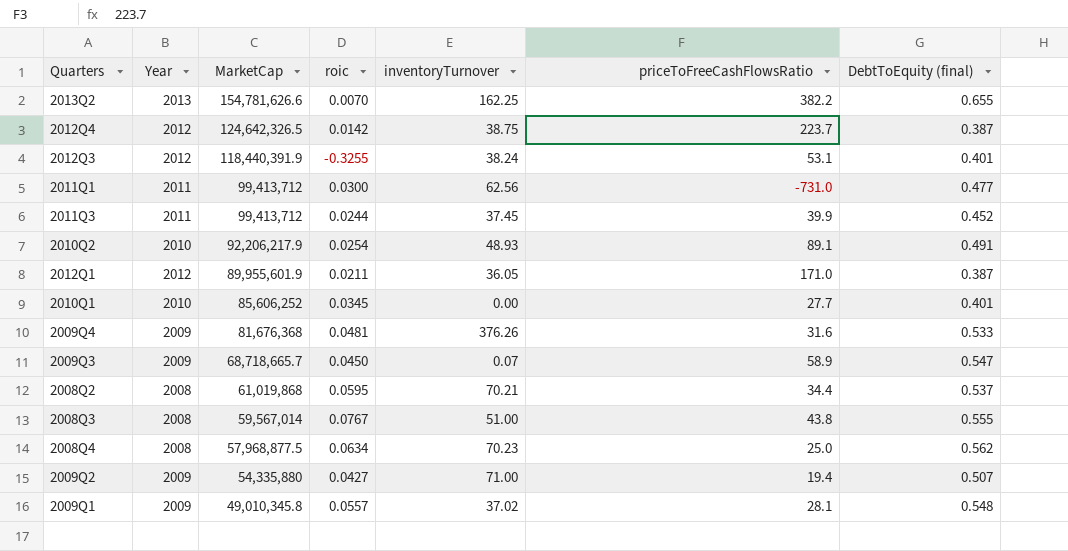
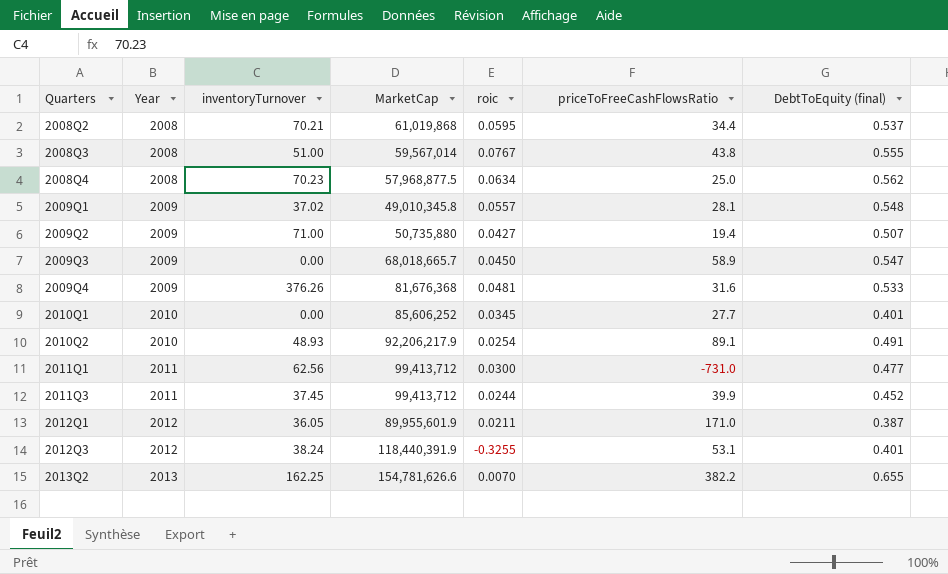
row order: MarketCap descending -> Quarters ascending
column inventoryTurnover | position: 5 -> 3
row 2012Q4: 2012 | 124,642,326.5 | 0.0142 | 38.75 | 223.7 | 0.387 -> none
2009Q2 | MarketCap: 54,335,880 -> 50,735,880
2009Q3 | inventoryTurnover: 0.07 -> 0.00
2009Q3 | MarketCap: 68,718,665.7 -> 68,018,665.7

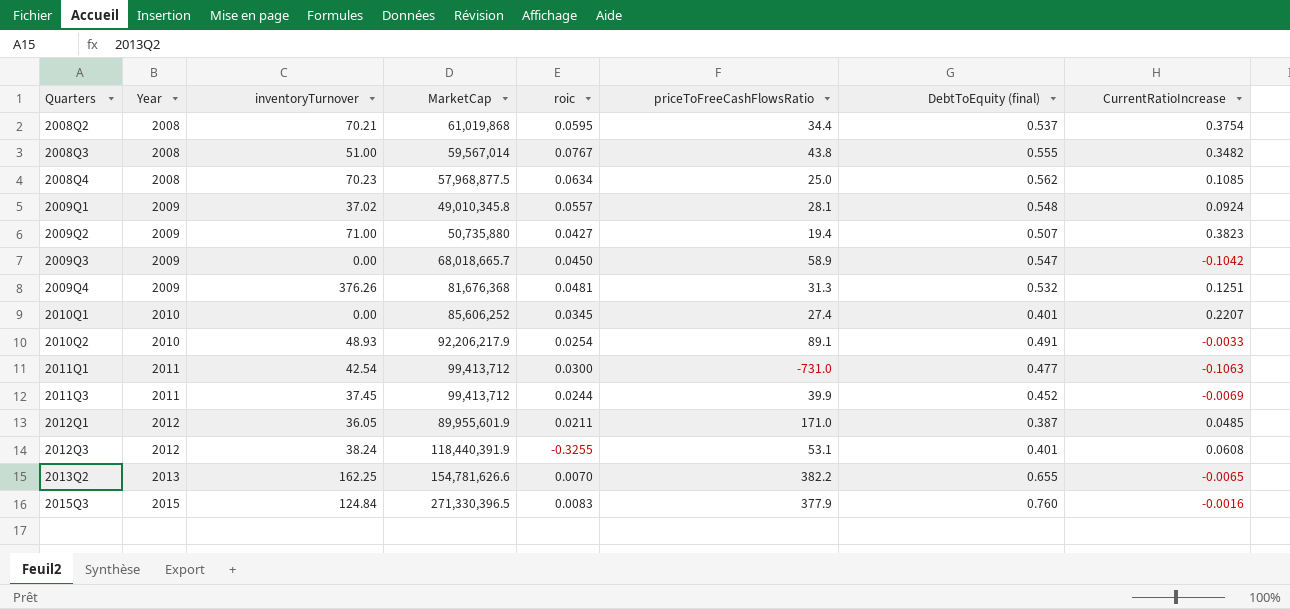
column CurrentRatioIncrease | position: none -> 8
2009Q4 | priceToFreeCashFlowsRatio: 31.6 -> 31.3
2009Q4 | DebtToEquity (final): 0.533 -> 0.532
2010Q1 | priceToFreeCashFlowsRatio: 27.7 -> 27.4
2011Q1 | inventoryTurnover: 62.56 -> 42.54
row 2015Q3: none -> 2015 | 124.84 | 271,330,396.5 | 0.0083 | 377.9 | 0.760 | -0.0016

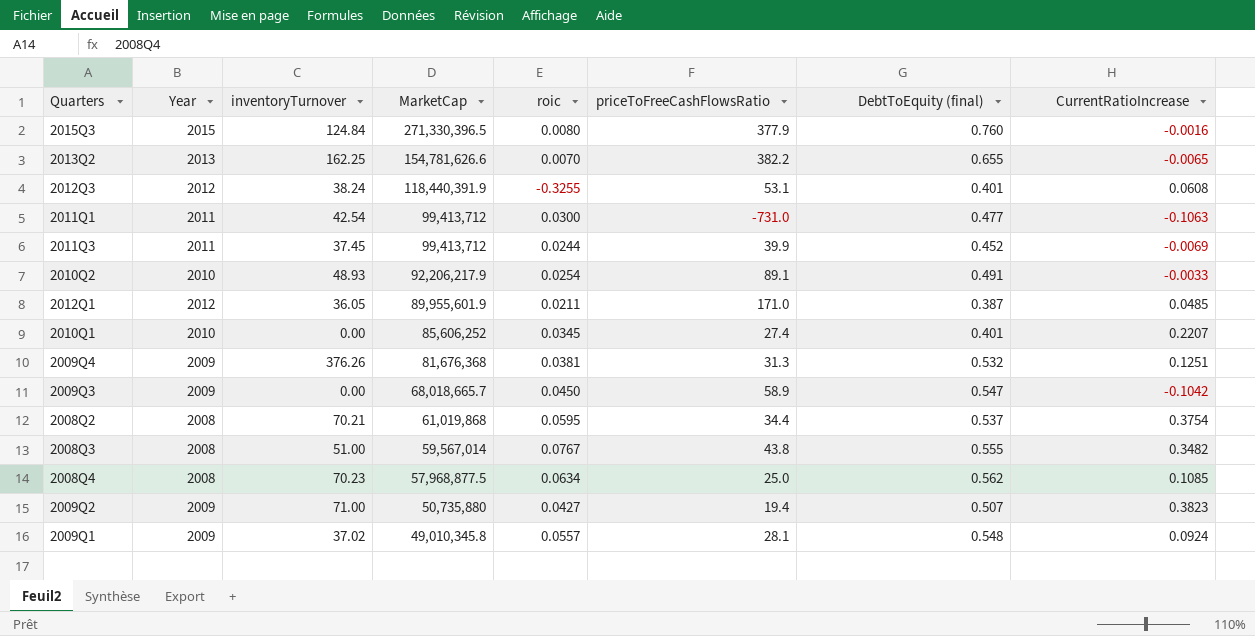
row order: Quarters ascending -> MarketCap descending
2015Q3 | roic: 0.0083 -> 0.0080
2009Q4 | roic: 0.0481 -> 0.0381

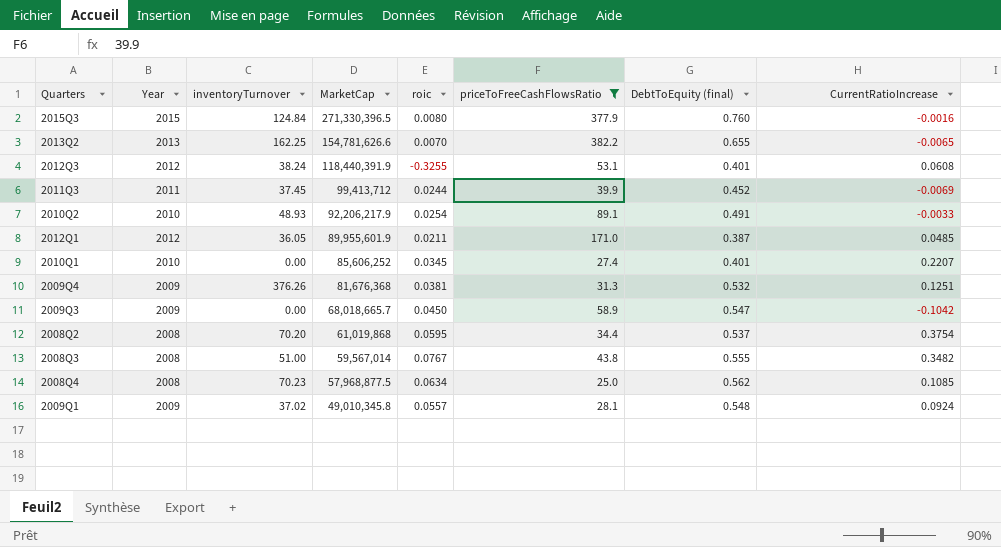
filter: none -> priceToFreeCashFlowsRatio >= 25.0
2008Q2 | inventoryTurnover: 70.21 -> 70.20

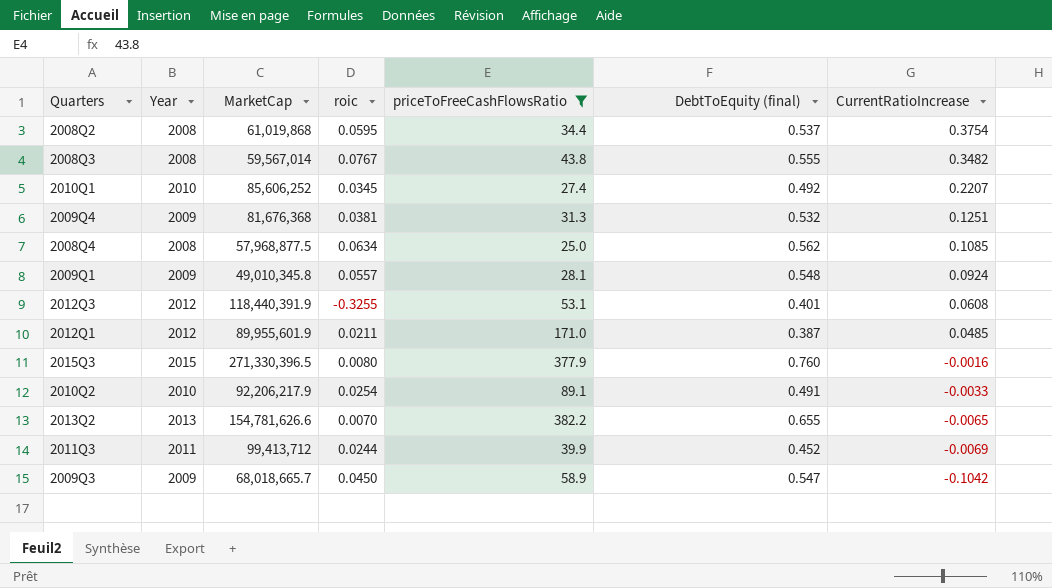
row order: MarketCap descending -> CurrentRatioIncrease descending
column inventoryTurnover | position: 3 -> none
2010Q1 | DebtToEquity (final): 0.401 -> 0.492

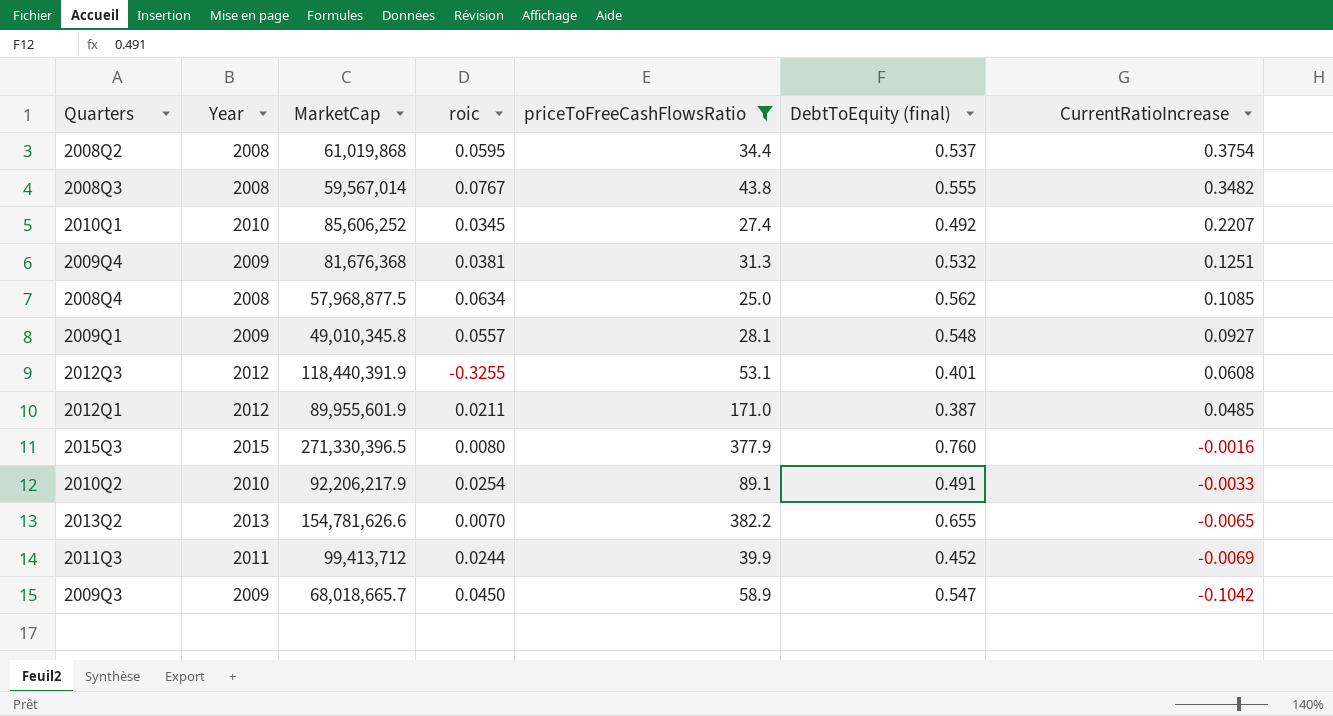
2009Q1 | CurrentRatioIncrease: 0.0924 -> 0.0927

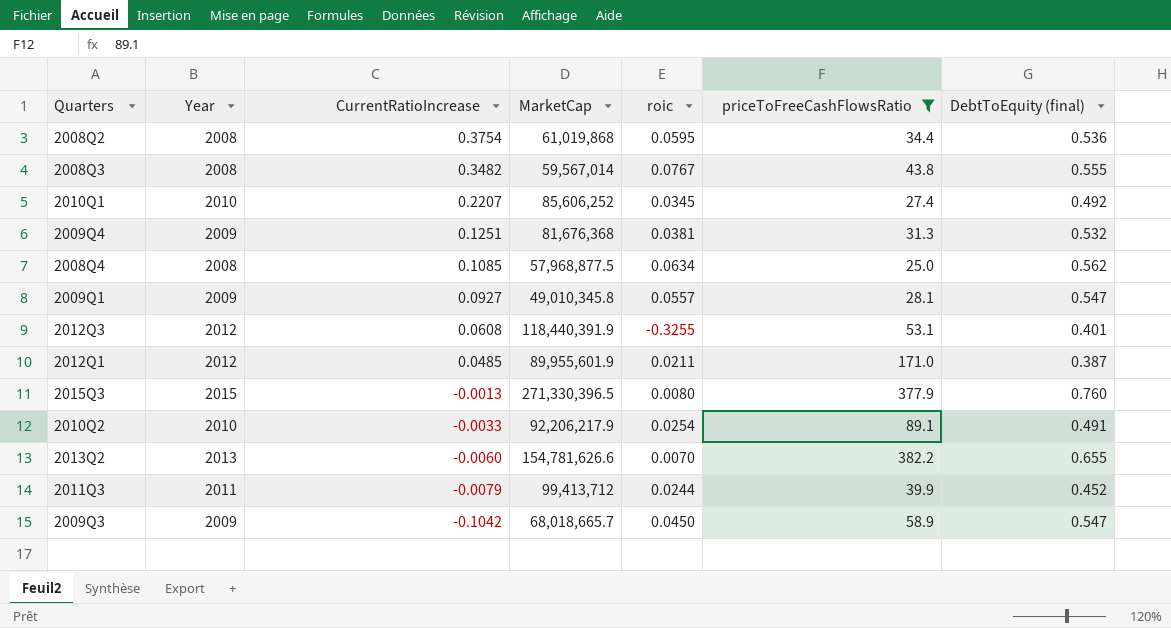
column CurrentRatioIncrease | position: 7 -> 3
2008Q2 | DebtToEquity (final): 0.537 -> 0.536
2009Q1 | DebtToEquity (final): 0.548 -> 0.547
2015Q3 | CurrentRatioIncrease: -0.0016 -> -0.0013
2013Q2 | CurrentRatioIncrease: -0.0065 -> -0.0060
2011Q3 | CurrentRatioIncrease: -0.0069 -> -0.0079

